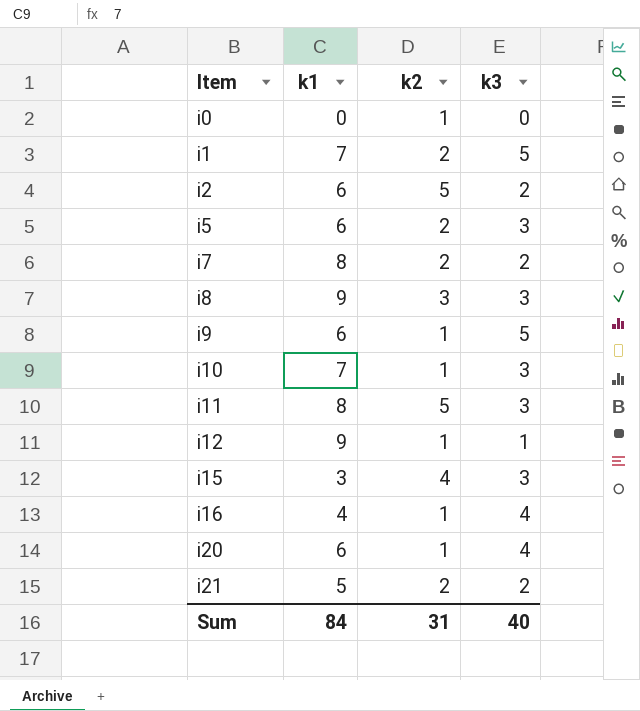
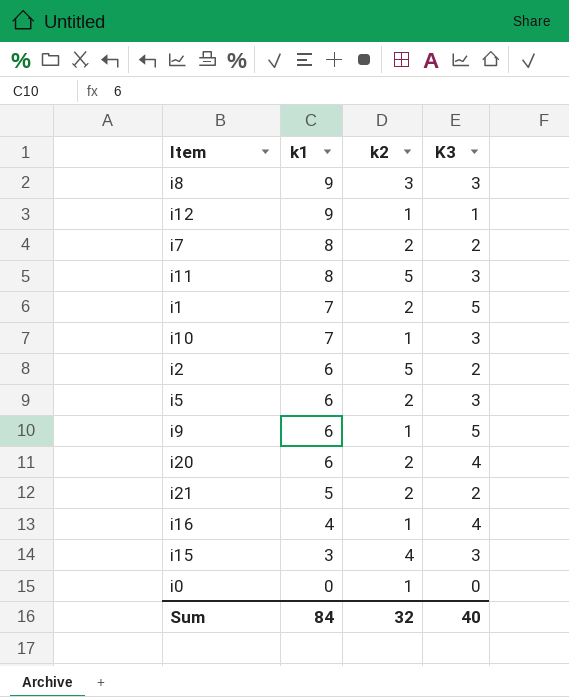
row order: Item ascending -> k1 descending
column name: k3 -> K3
i20 | k2: 1 -> 2
Sum | k2: 31 -> 32

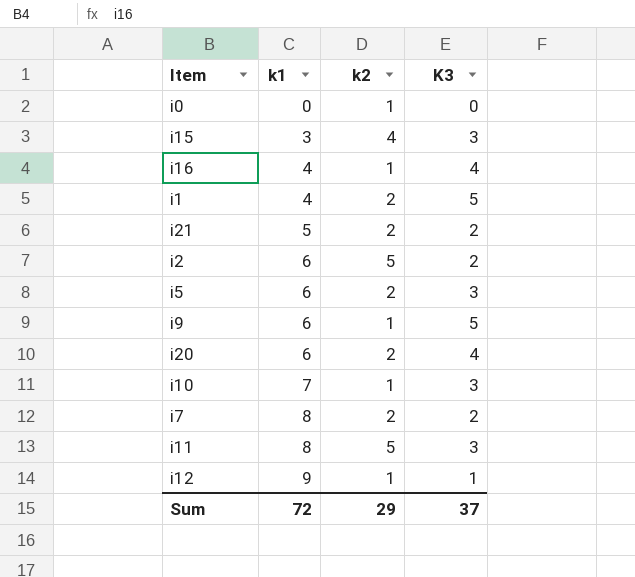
row order: k1 descending -> k1 ascending
row i8: 9 | 3 | 3 -> none
i1 | k1: 7 -> 4
Sum | k1: 84 -> 72
Sum | k2: 32 -> 29
Sum | K3: 40 -> 37

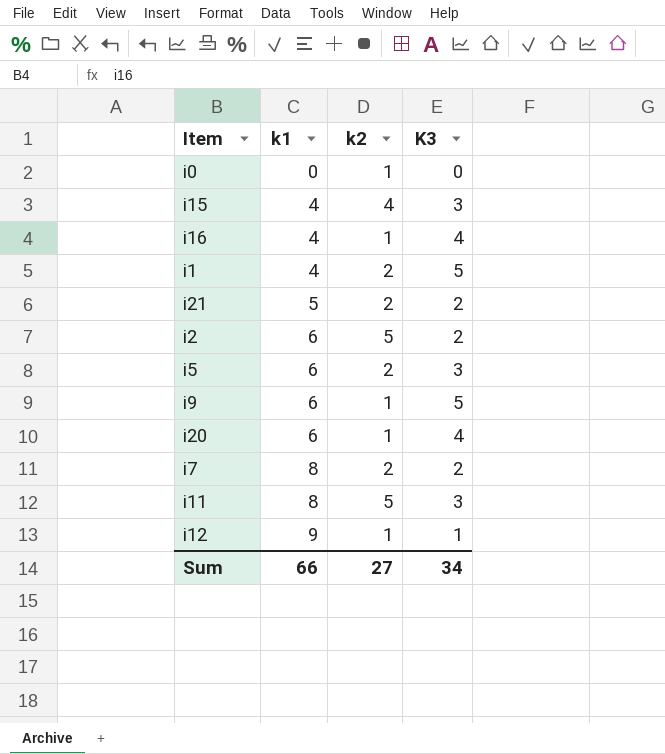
row i10: 7 | 1 | 3 -> none
i15 | k1: 3 -> 4
i20 | k2: 2 -> 1
Sum | k1: 72 -> 66
Sum | k2: 29 -> 27
Sum | K3: 37 -> 34

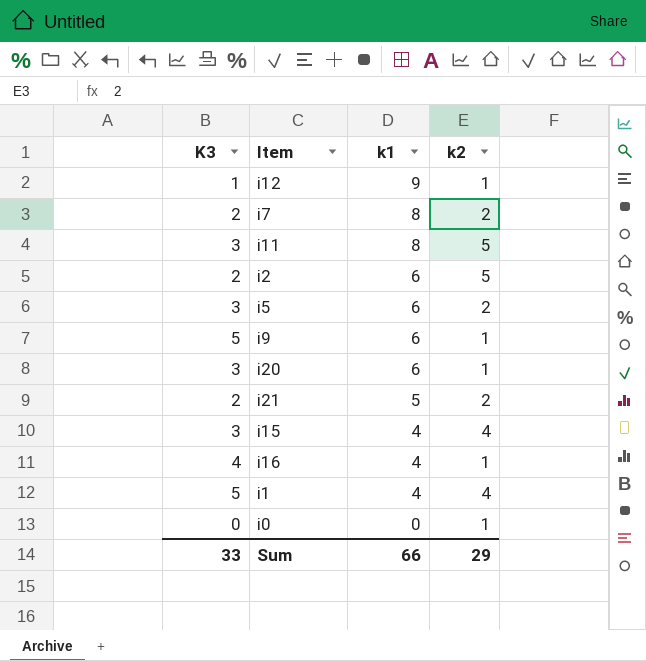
row order: k1 ascending -> k1 descending
column K3 | position: 4 -> 1
i20 | K3: 4 -> 3
i1 | k2: 2 -> 4
Sum | K3: 34 -> 33
Sum | k2: 27 -> 29

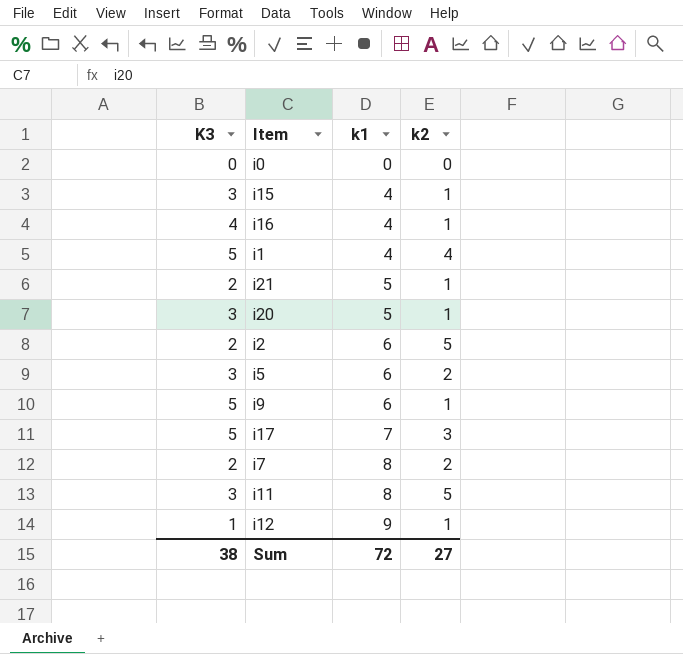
row order: k1 descending -> k1 ascending
i0 | k2: 1 -> 0
i15 | k2: 4 -> 1
i21 | k2: 2 -> 1
i20 | k1: 6 -> 5
row i17: none -> 5 | 7 | 3
Sum | K3: 33 -> 38
Sum | k1: 66 -> 72
Sum | k2: 29 -> 27

